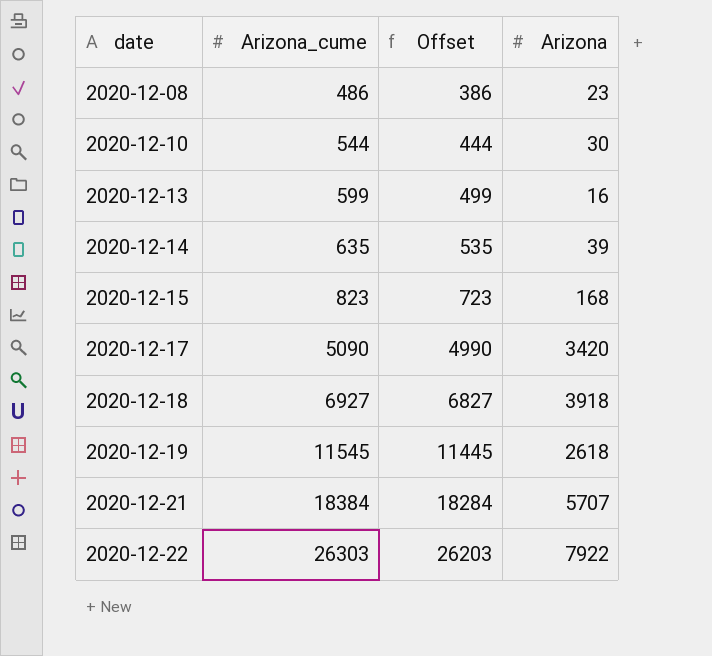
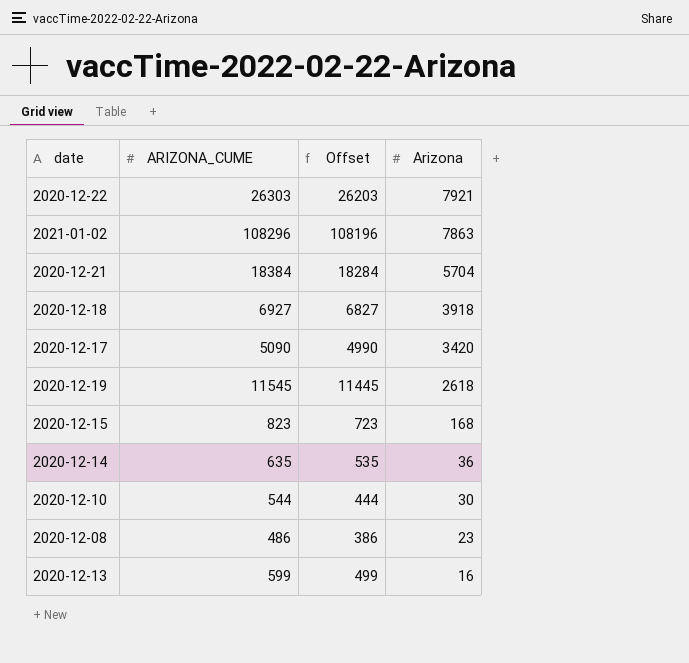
row order: date ascending -> Arizona descending
column name: Arizona_cume -> ARIZONA_CUME
2020-12-22 | Arizona: 7922 -> 7921
row 2021-01-02: none -> 108296 | 108196 | 7863
2020-12-21 | Arizona: 5707 -> 5704
2020-12-14 | Arizona: 39 -> 36

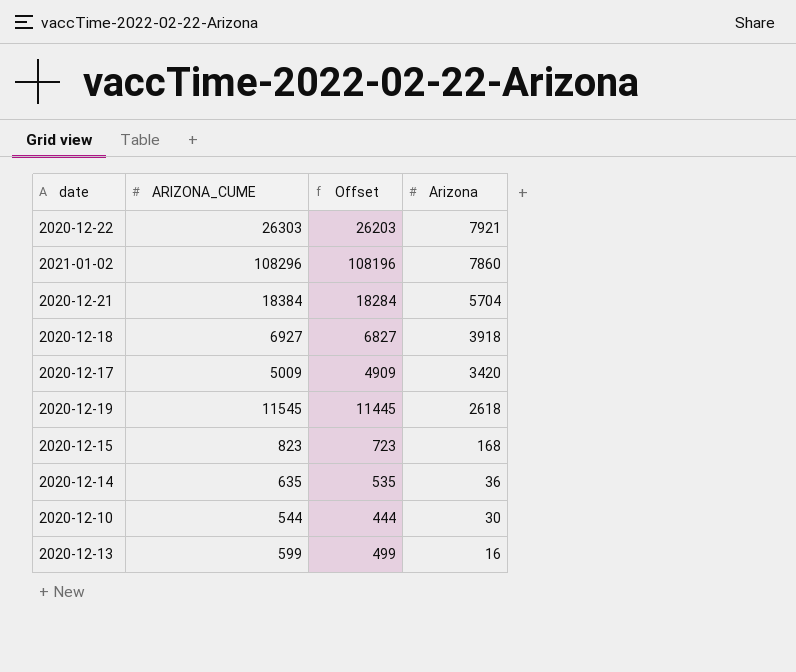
row 2020-12-08: 486 | 386 | 23 -> none
2021-01-02 | Arizona: 7863 -> 7860
2020-12-17 | ARIZONA_CUME: 5090 -> 5009
2020-12-17 | Offset: 4990 -> 4909

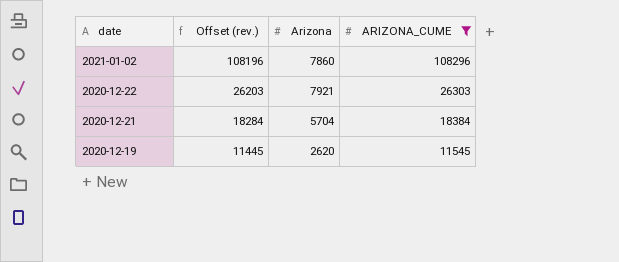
filter: none -> ARIZONA_CUME >= 11545
row order: Arizona descending -> date descending
column name: Offset -> Offset (rev.)
column ARIZONA_CUME | position: 2 -> 4
2020-12-19 | Arizona: 2618 -> 2620

